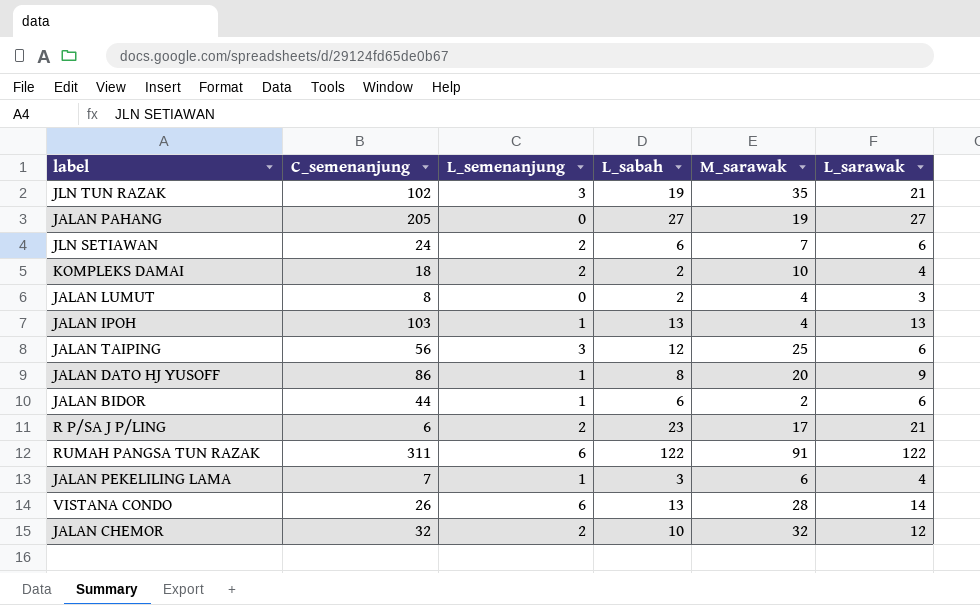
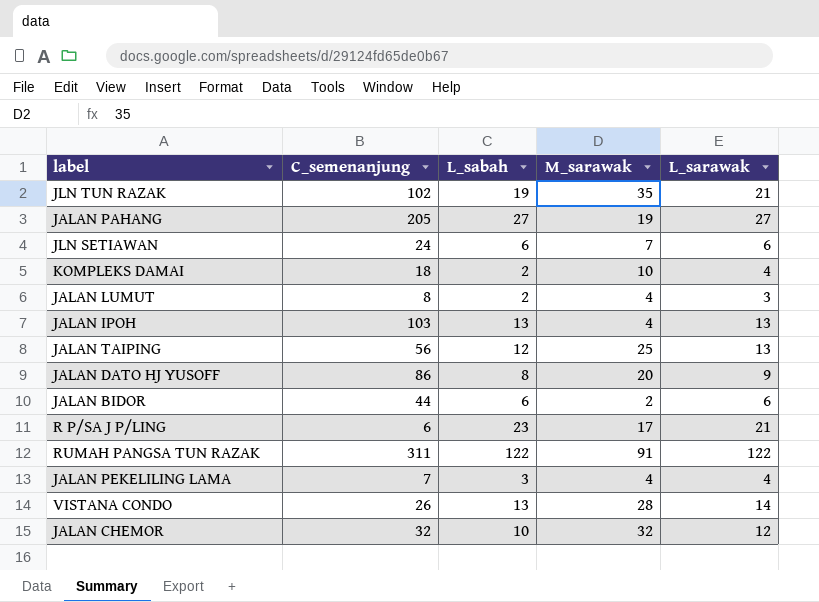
column L_semenanjung | position: 3 -> none
JALAN TAIPING | L_sarawak: 6 -> 13
JALAN PEKELILING LAMA | M_sarawak: 6 -> 4

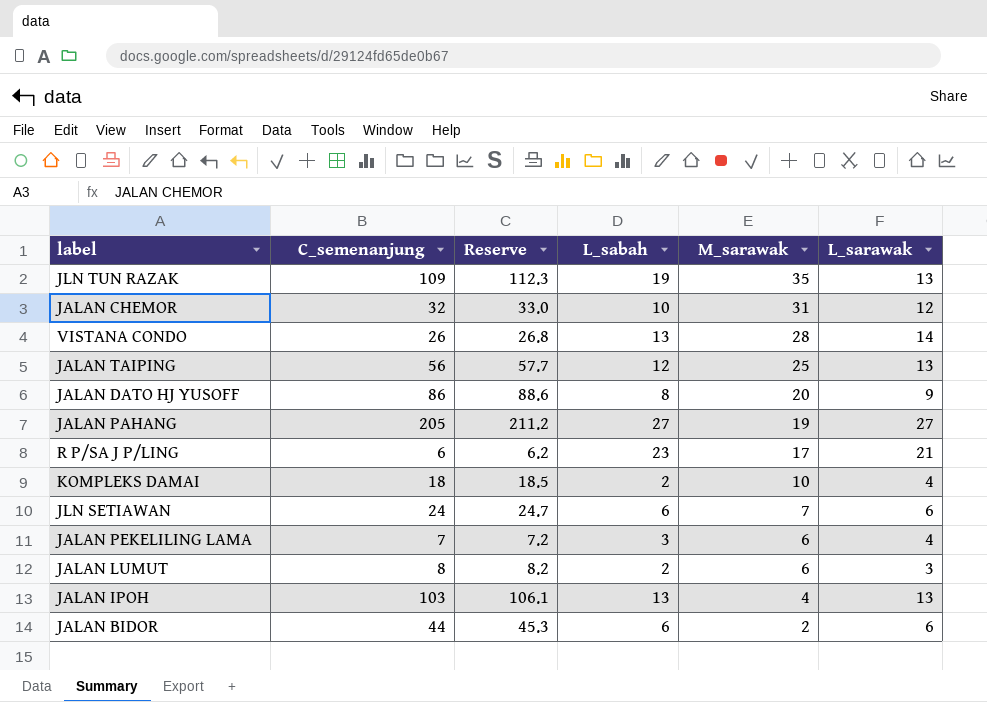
row order: none -> M_sarawak descending
column Reserve | formula: none -> [C_semenanjung] * 1.03
row RUMAH PANGSA TUN RAZAK: 311 | 122 | 91 | 122 -> none
JLN TUN RAZAK | C_semenanjung: 102 -> 109
JLN TUN RAZAK | L_sarawak: 21 -> 13
JALAN CHEMOR | M_sarawak: 32 -> 31
JALAN PEKELILING LAMA | M_sarawak: 4 -> 6
JALAN LUMUT | M_sarawak: 4 -> 6

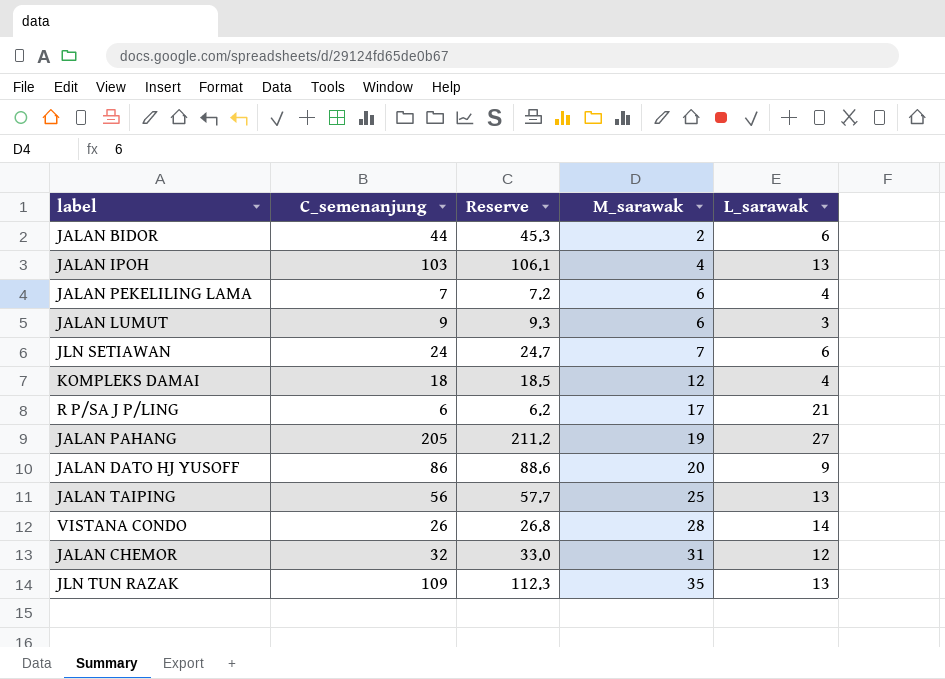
row order: M_sarawak descending -> M_sarawak ascending
column L_sabah | position: 4 -> none
JALAN LUMUT | C_semenanjung: 8 -> 9
JALAN LUMUT | Reserve: 8.2 -> 9.3
KOMPLEKS DAMAI | M_sarawak: 10 -> 12

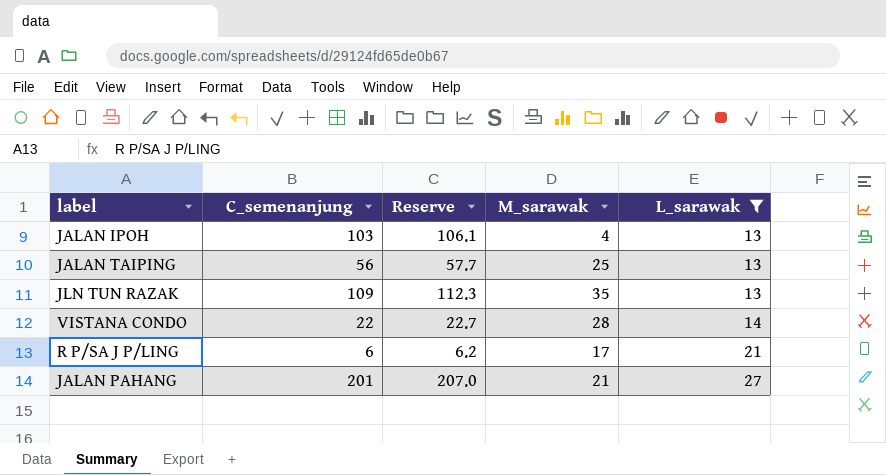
filter: none -> L_sarawak >= 13
row order: M_sarawak ascending -> L_sarawak ascending
VISTANA CONDO | C_semenanjung: 26 -> 22
VISTANA CONDO | Reserve: 26.8 -> 22.7
JALAN PAHANG | C_semenanjung: 205 -> 201
JALAN PAHANG | Reserve: 211.2 -> 207.0
JALAN PAHANG | M_sarawak: 19 -> 21

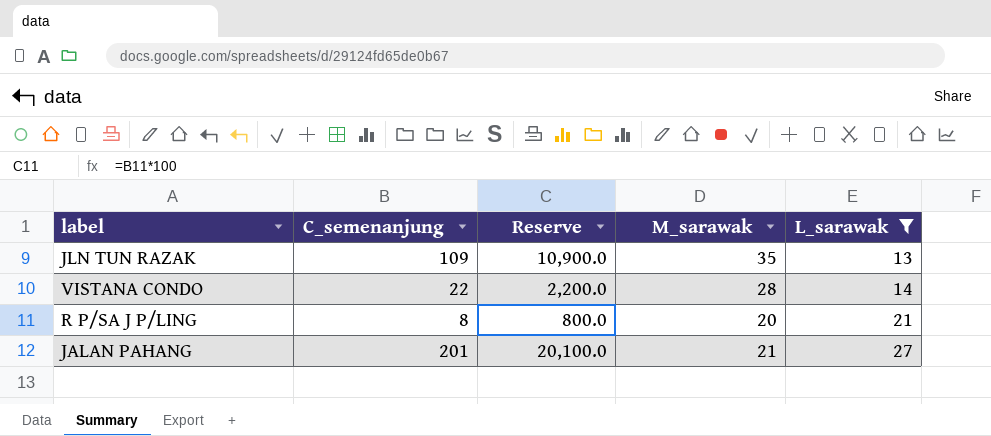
column Reserve | formula: [C_semenanjung] * 1.03 -> [C_semenanjung] * 100
row JALAN IPOH: 103 | 106.1 | 4 | 13 -> none
row JALAN TAIPING: 56 | 57.7 | 25 | 13 -> none
R P/SA J P/LING | C_semenanjung: 6 -> 8
R P/SA J P/LING | M_sarawak: 17 -> 20

